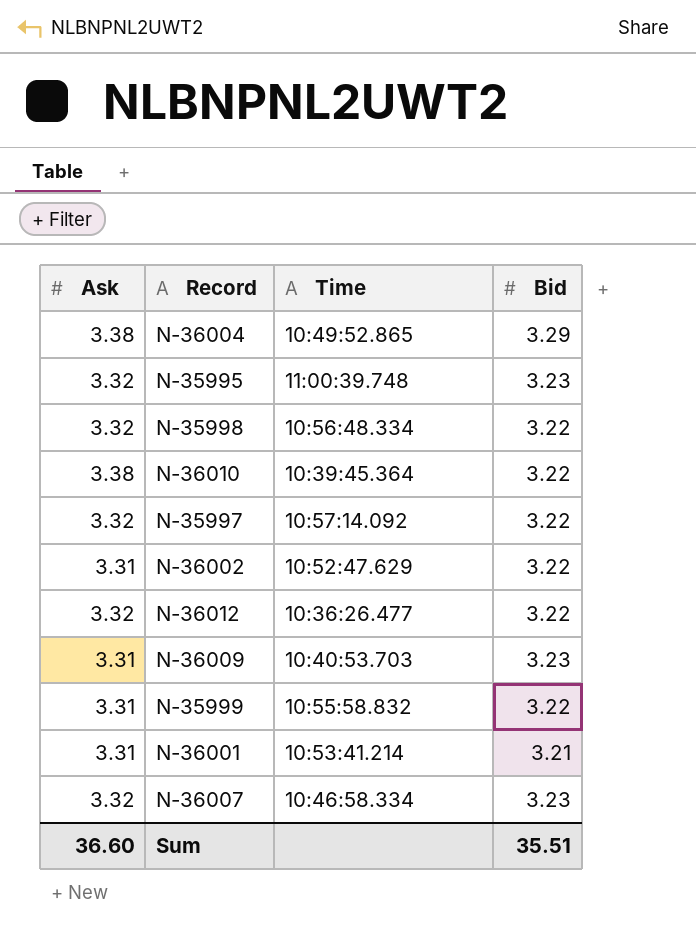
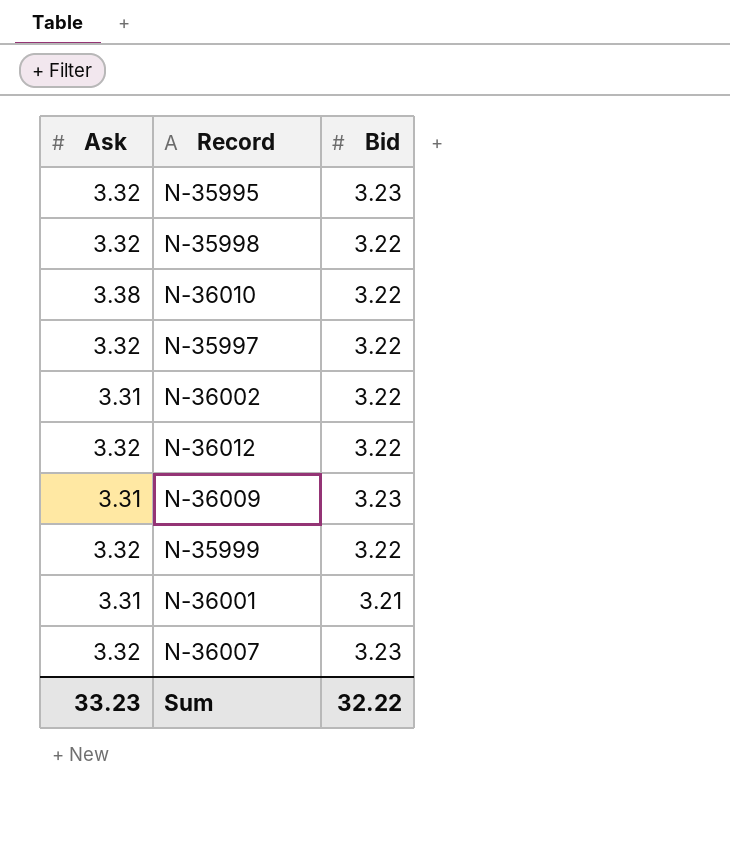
column Time | position: 3 -> none
row N-36004: 3.38 | 10:49:52.865 | 3.29 -> none
N-35999 | Ask: 3.31 -> 3.32
Sum | Ask: 36.60 -> 33.23
Sum | Bid: 35.51 -> 32.22

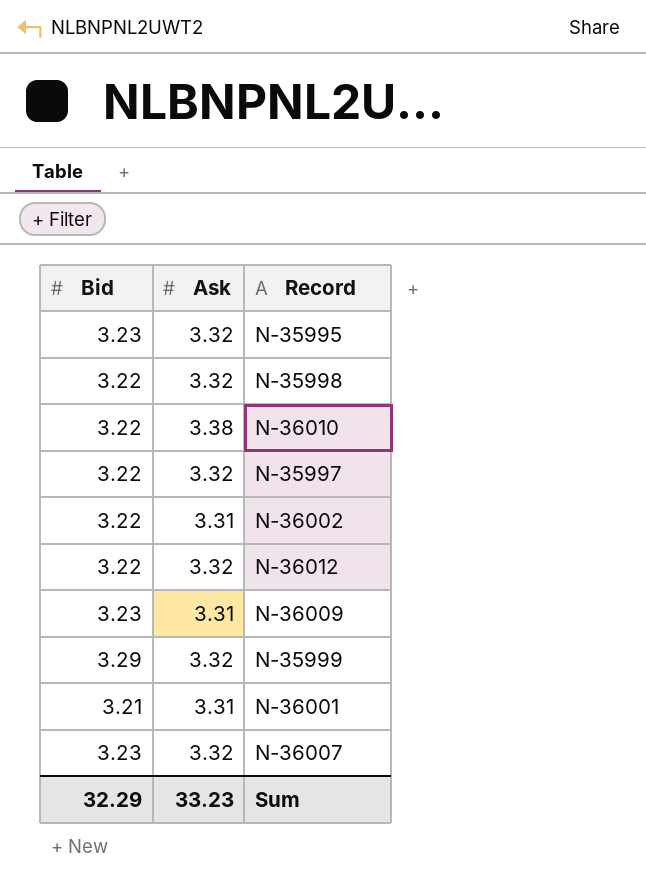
column Bid | position: 3 -> 1
N-35999 | Bid: 3.22 -> 3.29
Sum | Bid: 32.22 -> 32.29

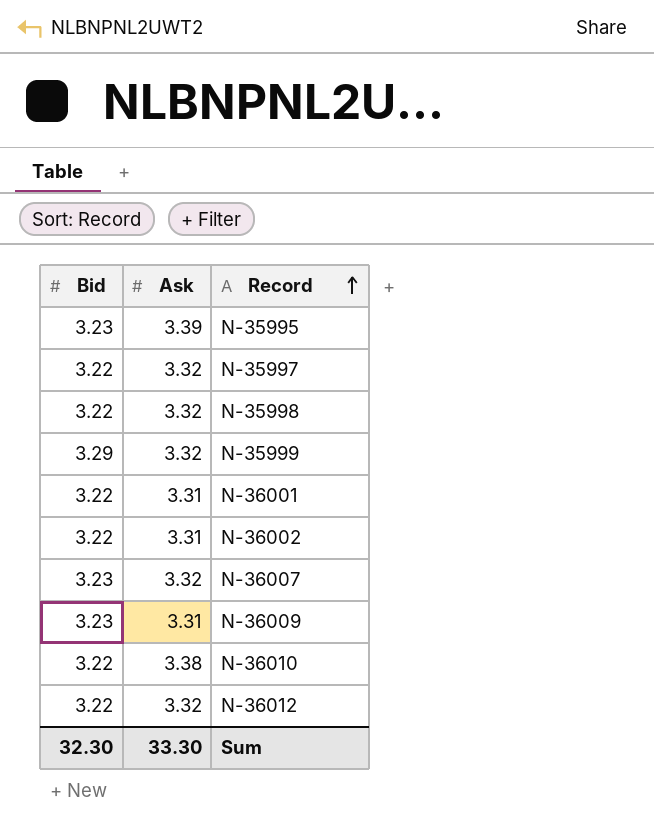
row order: none -> Record ascending
N-35995 | Ask: 3.32 -> 3.39
N-36001 | Bid: 3.21 -> 3.22
Sum | Bid: 32.29 -> 32.30
Sum | Ask: 33.23 -> 33.30

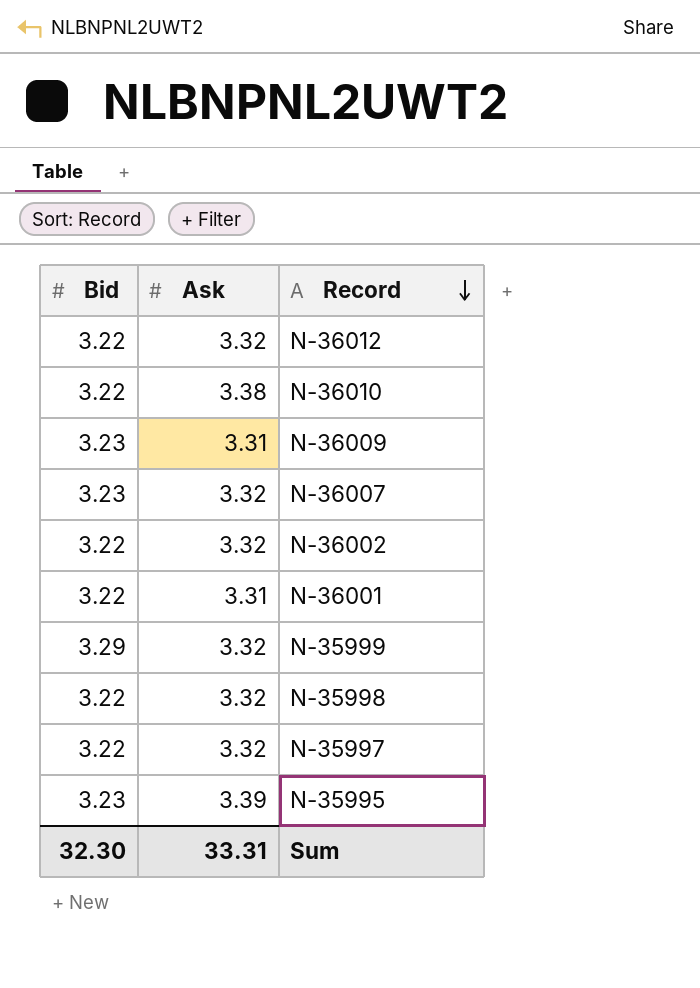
row order: Record ascending -> Record descending
N-36002 | Ask: 3.31 -> 3.32
Sum | Ask: 33.30 -> 33.31

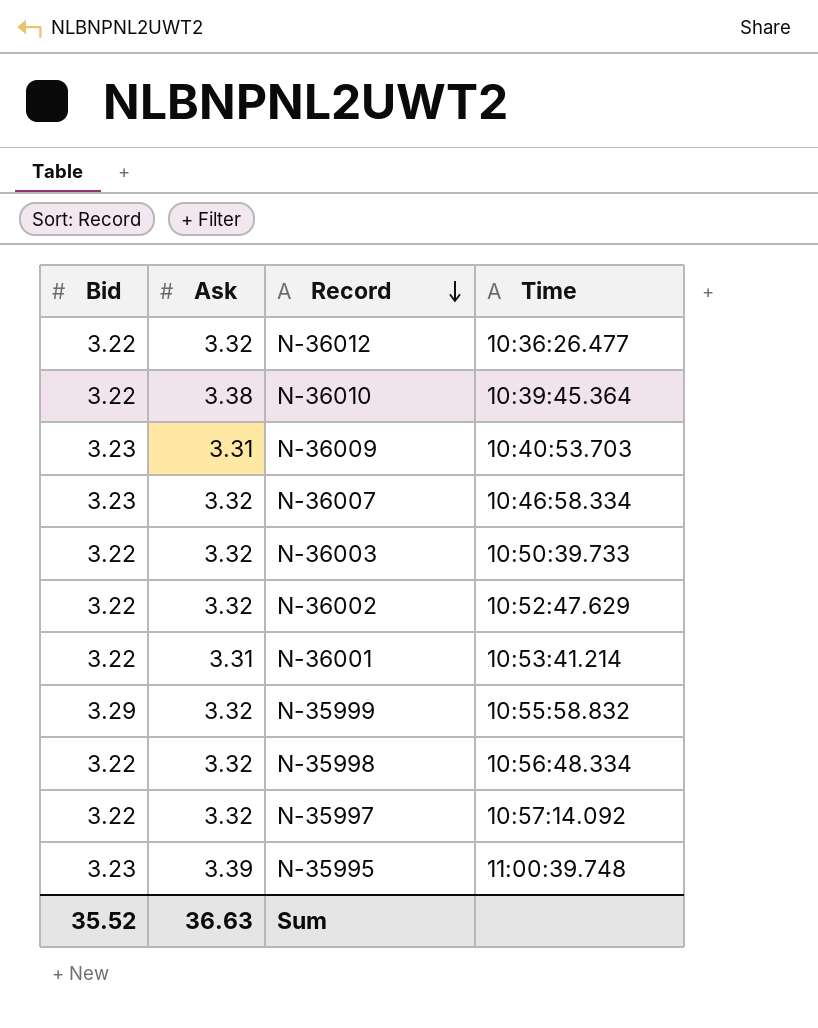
column Time | position: none -> 4
row N-36003: none -> 3.22 | 3.32 | 10:50:39.733
Sum | Bid: 32.30 -> 35.52
Sum | Ask: 33.31 -> 36.63

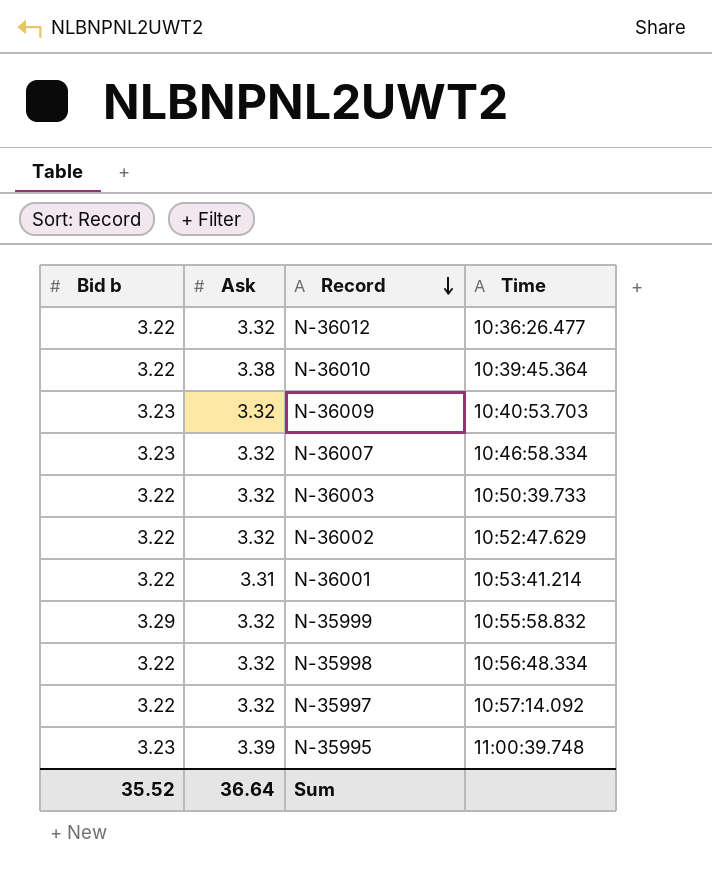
column name: Bid -> Bid b
N-36009 | Ask: 3.31 -> 3.32
Sum | Ask: 36.63 -> 36.64

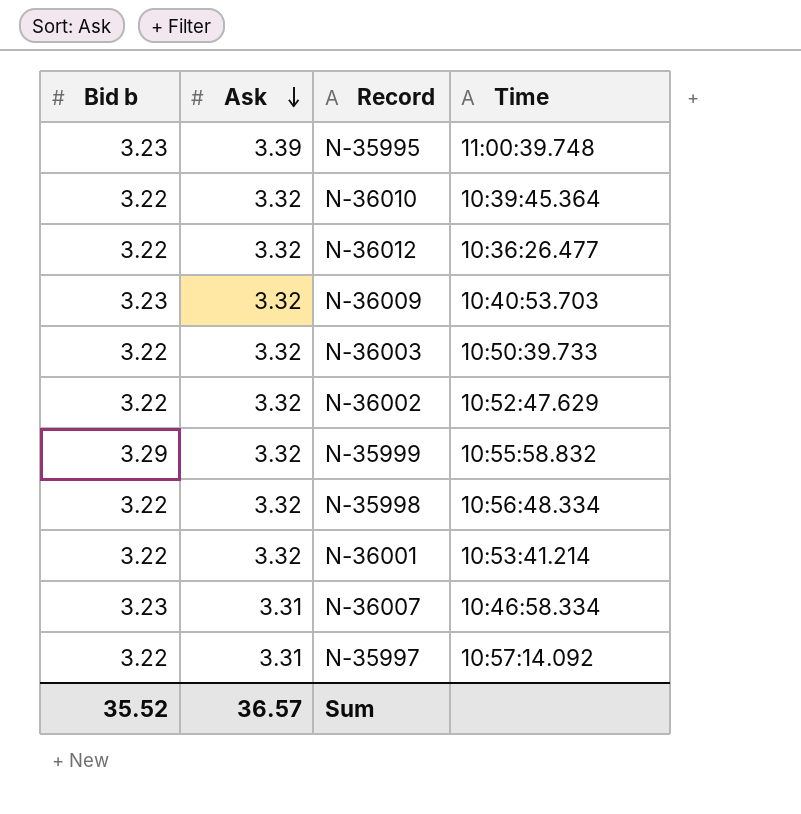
row order: Record descending -> Ask descending
N-36010 | Ask: 3.38 -> 3.32
N-36001 | Ask: 3.31 -> 3.32
N-36007 | Ask: 3.32 -> 3.31
N-35997 | Ask: 3.32 -> 3.31
Sum | Ask: 36.64 -> 36.57

